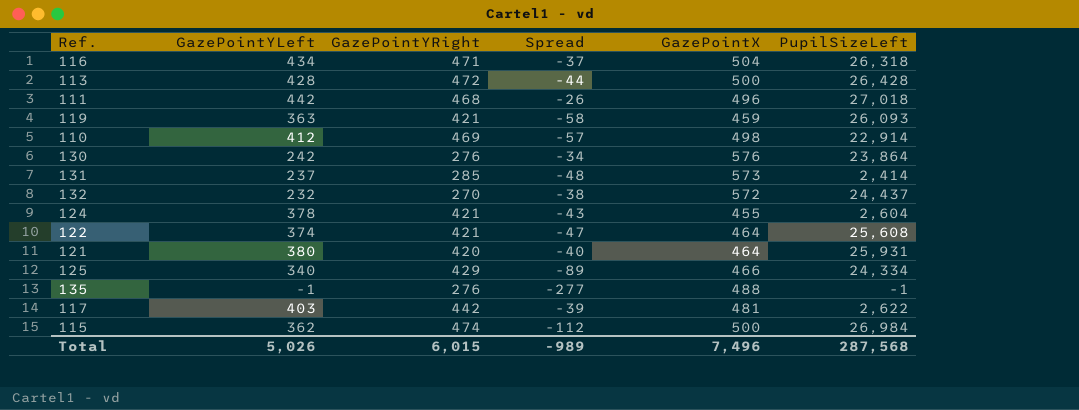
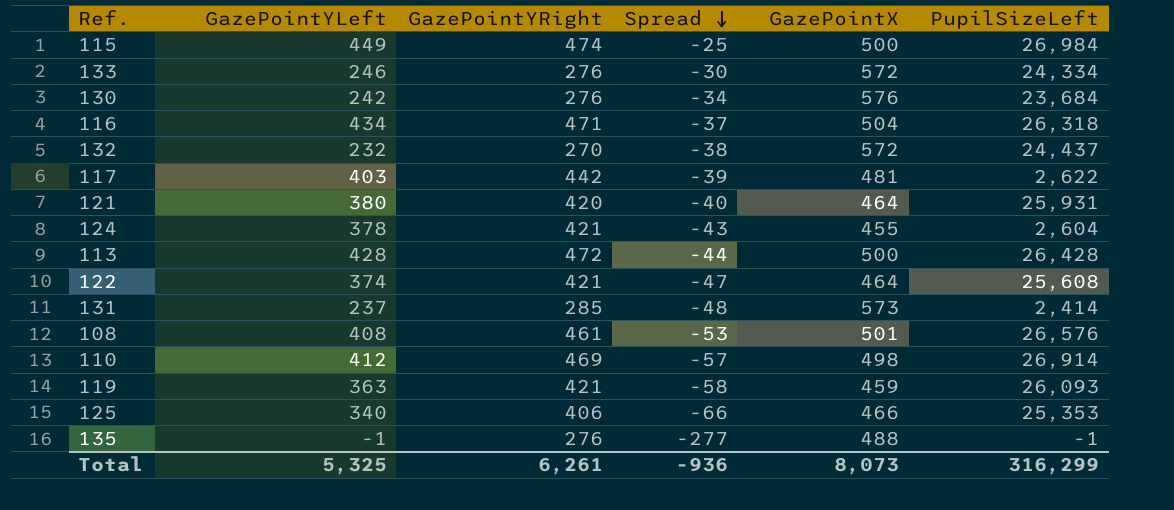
row order: none -> Spread descending
row 111: 442 | 468 | -26 | 496 | 27,018 -> none
115 | GazePointYLeft: 362 -> 449
115 | Spread: -112 -> -25
row 133: none -> 246 | 276 | -30 | 572 | 24,334
130 | PupilSizeLeft: 23,864 -> 23,684
row 108: none -> 408 | 461 | -53 | 501 | 26,576
110 | PupilSizeLeft: 22,914 -> 26,914
125 | GazePointYRight: 429 -> 406
125 | Spread: -89 -> -66
125 | PupilSizeLeft: 24,334 -> 25,353
Total | GazePointYLeft: 5,026 -> 5,325
Total | GazePointYRight: 6,015 -> 6,261
Total | Spread: -989 -> -936
Total | GazePointX: 7,496 -> 8,073
Total | PupilSizeLeft: 287,568 -> 316,299

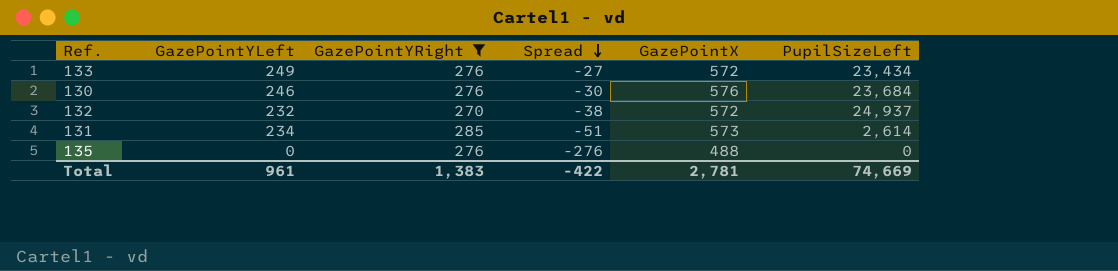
filter: none -> GazePointYRight <= 285
133 | GazePointYLeft: 246 -> 249
133 | Spread: -30 -> -27
133 | PupilSizeLeft: 24,334 -> 23,434
130 | GazePointYLeft: 242 -> 246
130 | Spread: -34 -> -30
132 | PupilSizeLeft: 24,437 -> 24,937
131 | GazePointYLeft: 237 -> 234
131 | Spread: -48 -> -51
131 | PupilSizeLeft: 2,414 -> 2,614
135 | GazePointYLeft: -1 -> 0
135 | Spread: -277 -> -276
135 | PupilSizeLeft: -1 -> 0
Total | GazePointYLeft: 5,325 -> 961
Total | GazePointYRight: 6,261 -> 1,383
Total | Spread: -936 -> -422
Total | GazePointX: 8,073 -> 2,781
Total | PupilSizeLeft: 316,299 -> 74,669

